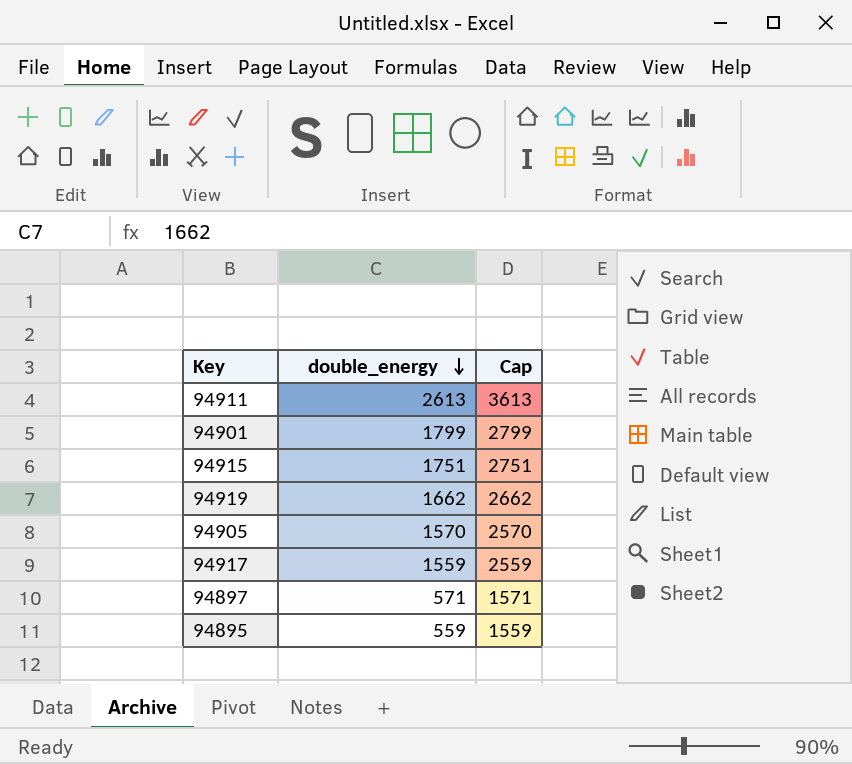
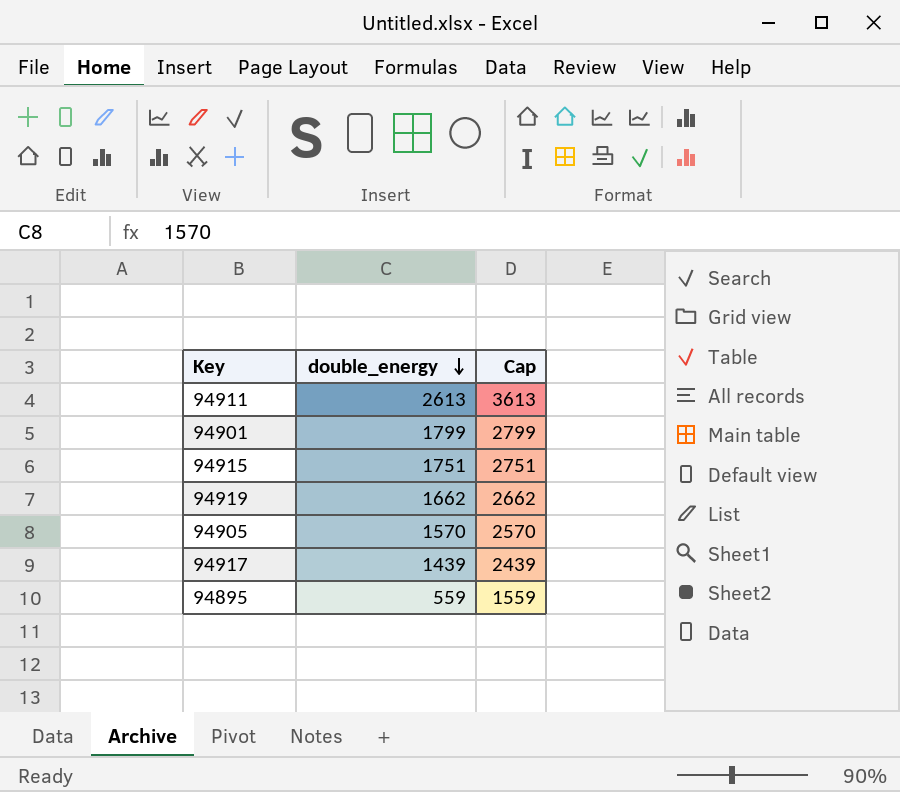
row 94897: 571 | 1571 -> none
94917 | double_energy: 1559 -> 1439
94917 | Cap: 2559 -> 2439

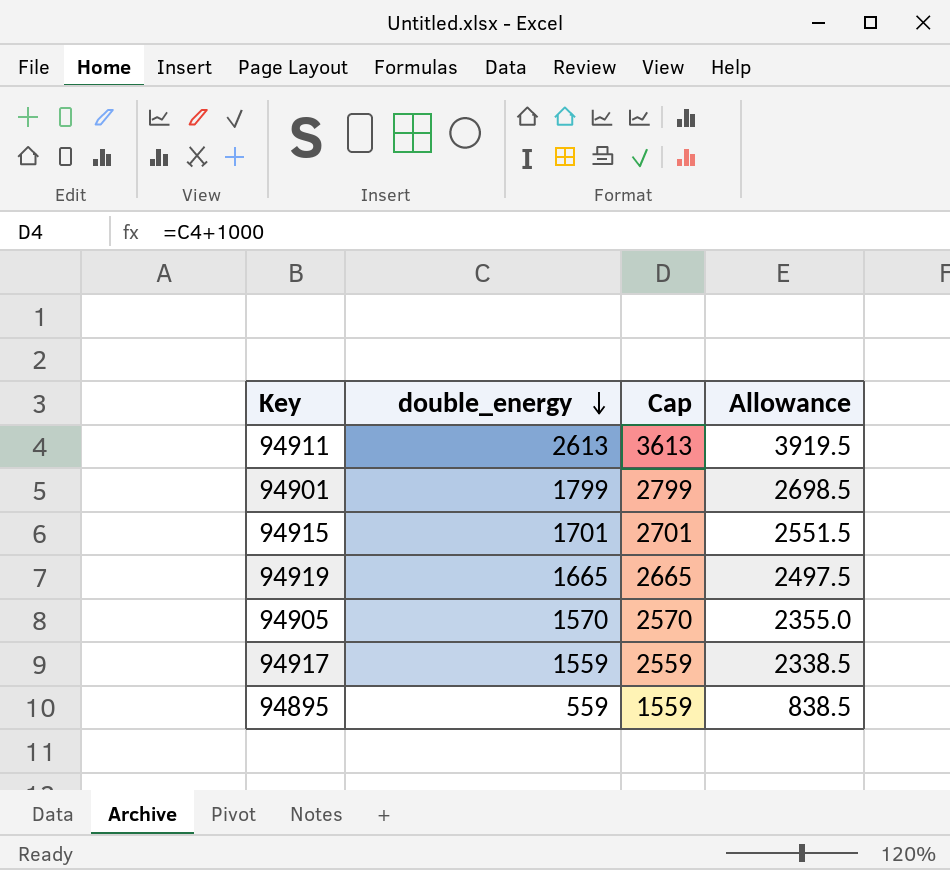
column Allowance | formula: none -> [double_energy] * 1.5
94915 | double_energy: 1751 -> 1701
94915 | Cap: 2751 -> 2701
94919 | double_energy: 1662 -> 1665
94919 | Cap: 2662 -> 2665
94917 | double_energy: 1439 -> 1559
94917 | Cap: 2439 -> 2559

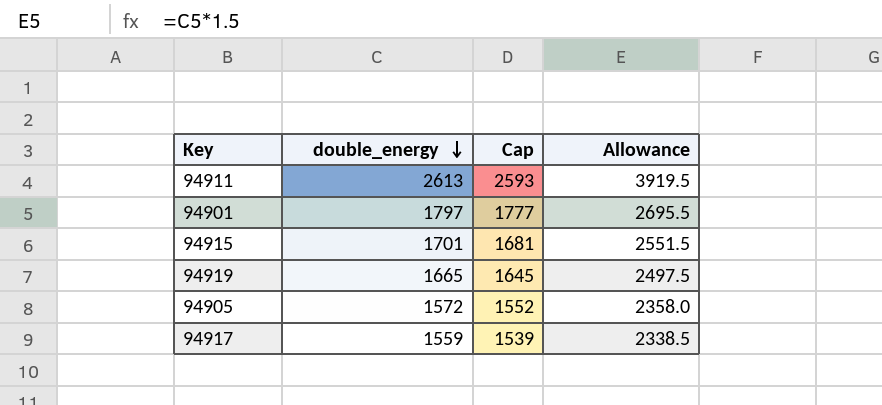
column Cap | formula: [double_energy] + 1000 -> [double_energy] - 20
row 94895: 559 | 1559 | 838.5 -> none
94901 | double_energy: 1799 -> 1797
94901 | Allowance: 2698.5 -> 2695.5
94905 | double_energy: 1570 -> 1572
94905 | Allowance: 2355.0 -> 2358.0

